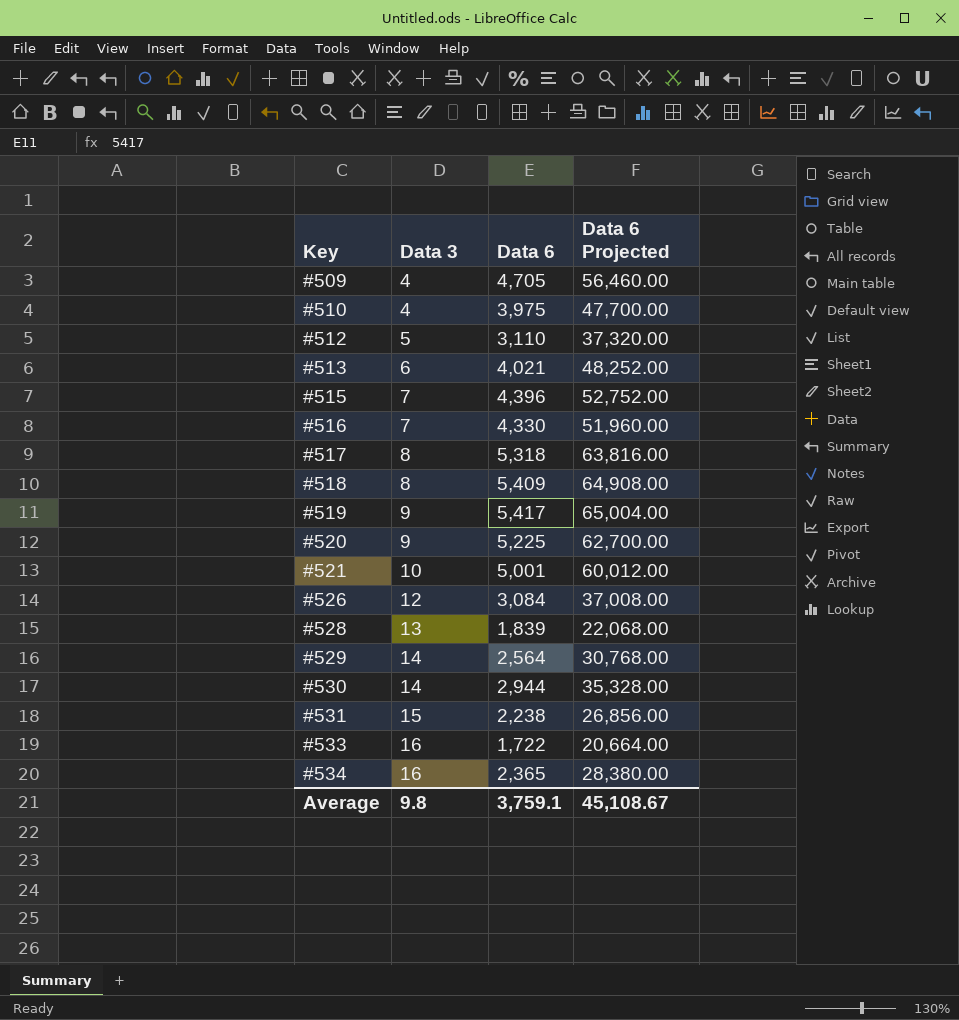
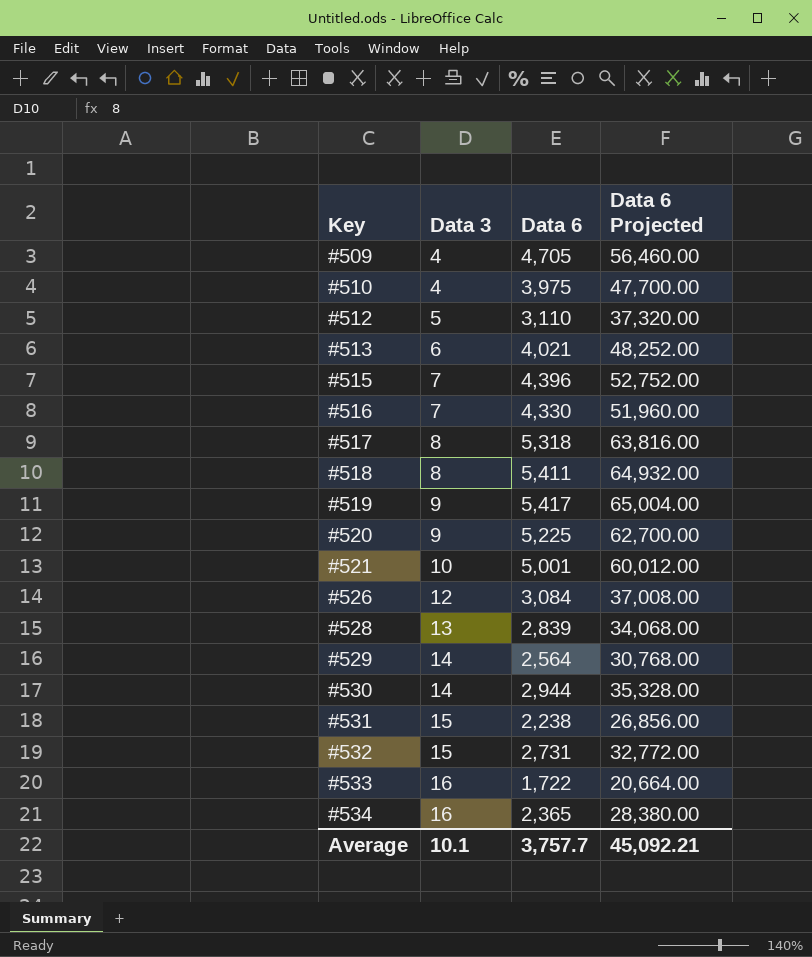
#518 | Data 6: 5,409 -> 5,411
#518 | Data 6 Projected: 64,908.00 -> 64,932.00
#528 | Data 6: 1,839 -> 2,839
#528 | Data 6 Projected: 22,068.00 -> 34,068.00
row #532: none -> 15 | 2,731 | 32,772.00
Average | Data 3: 9.8 -> 10.1
Average | Data 6: 3,759.1 -> 3,757.7
Average | Data 6 Projected: 45,108.67 -> 45,092.21

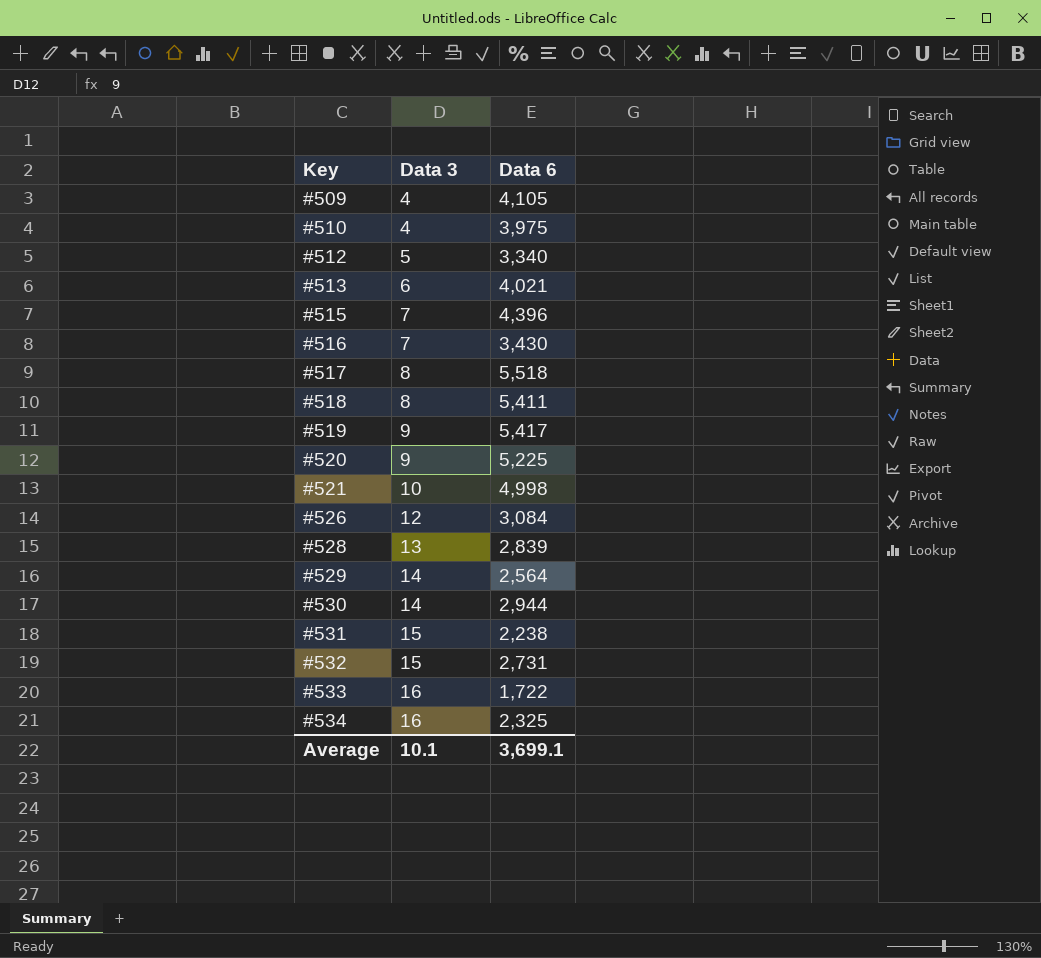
column Data 6 Projected | formula: [Data 6] * 12 -> none
#509 | Data 6: 4,705 -> 4,105
#512 | Data 6: 3,110 -> 3,340
#516 | Data 6: 4,330 -> 3,430
#517 | Data 6: 5,318 -> 5,518
#521 | Data 6: 5,001 -> 4,998
#534 | Data 6: 2,365 -> 2,325
Average | Data 6: 3,757.7 -> 3,699.1

